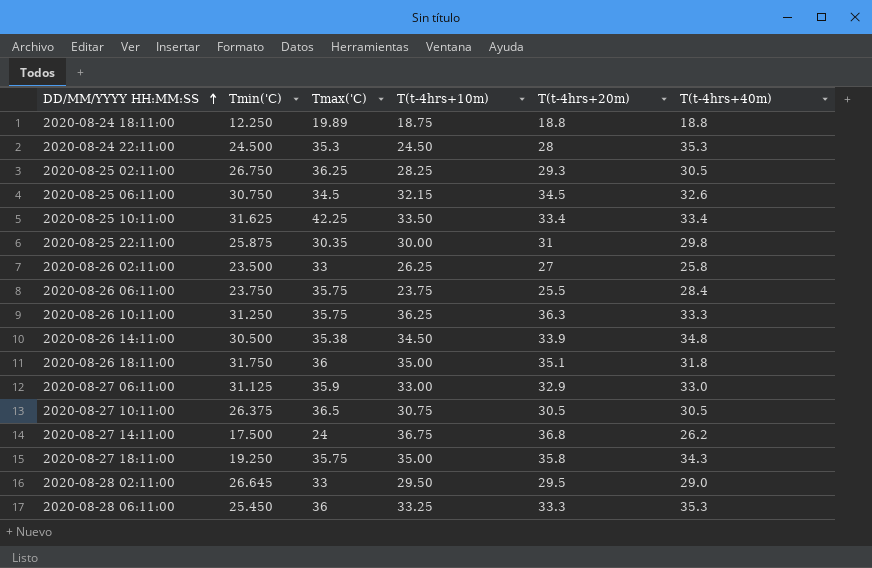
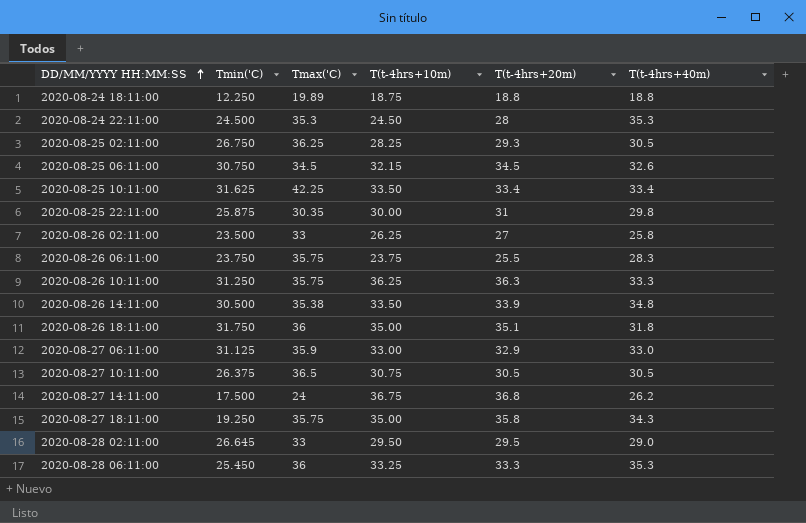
2020-08-26 06:11:00 | T(t-4hrs+40m): 28.4 -> 28.3
2020-08-26 14:11:00 | T(t-4hrs+10m): 34.50 -> 33.50

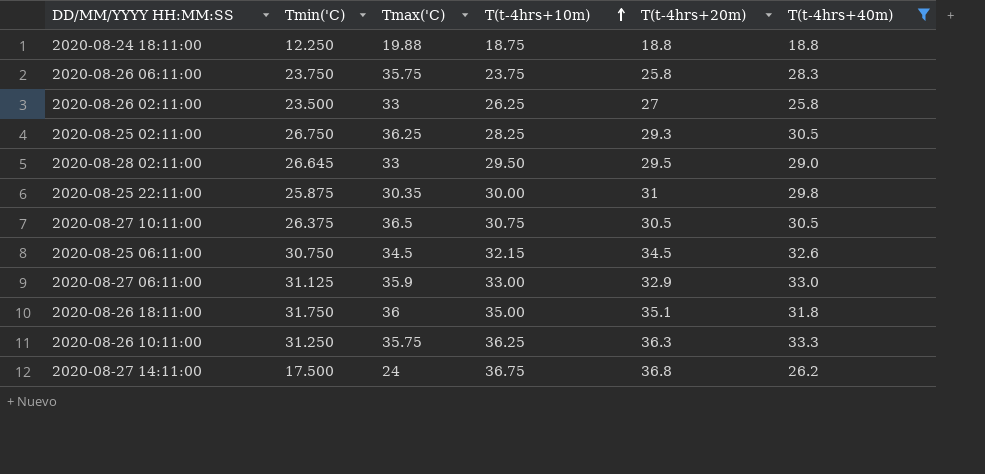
filter: none -> T(t-4hrs+40m) <= 33.3
row order: DD/MM/YYYY HH:MM:SS ascending -> T(t-4hrs+10m) ascending
2020-08-24 18:11:00 | Tmax('C): 19.89 -> 19.88
2020-08-26 06:11:00 | T(t-4hrs+20m): 25.5 -> 25.8

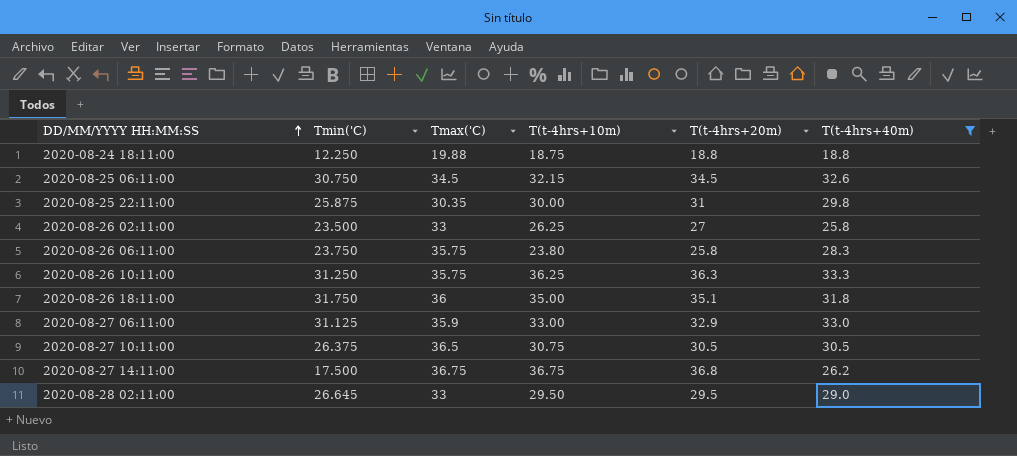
row order: T(t-4hrs+10m) ascending -> DD/MM/YYYY HH:MM:SS ascending
row 2020-08-25 02:11:00: 26.750 | 36.25 | 28.25 | 29.3 | 30.5 -> none
2020-08-26 06:11:00 | T(t-4hrs+10m): 23.75 -> 23.80
2020-08-27 14:11:00 | Tmax('C): 24 -> 36.75

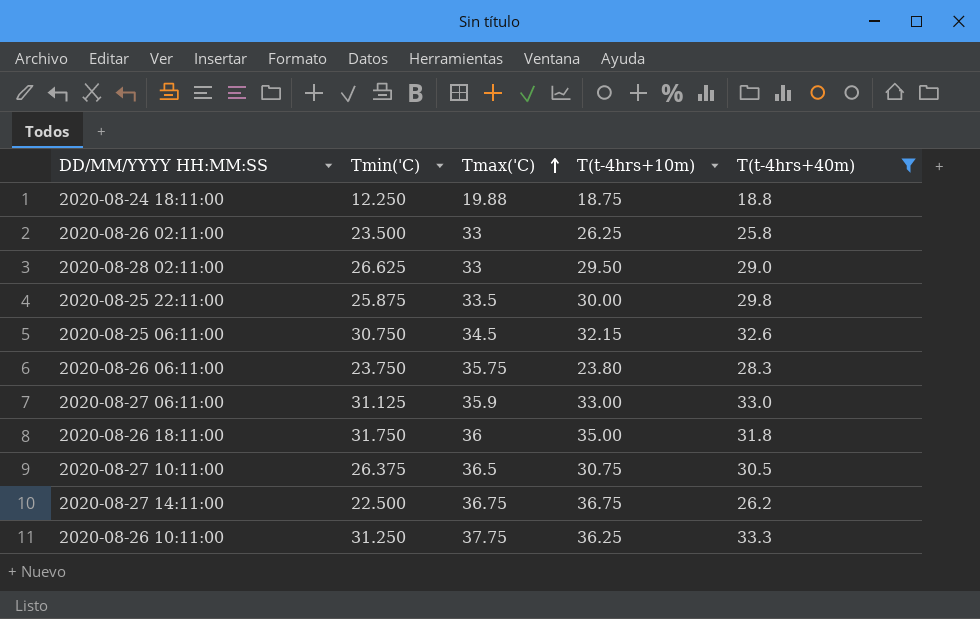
row order: DD/MM/YYYY HH:MM:SS ascending -> Tmax('C) ascending
column T(t-4hrs+20m) | position: 5 -> none
2020-08-28 02:11:00 | Tmin('C): 26.645 -> 26.625
2020-08-25 22:11:00 | Tmax('C): 30.35 -> 33.5
2020-08-27 14:11:00 | Tmin('C): 17.500 -> 22.500
2020-08-26 10:11:00 | Tmax('C): 35.75 -> 37.75

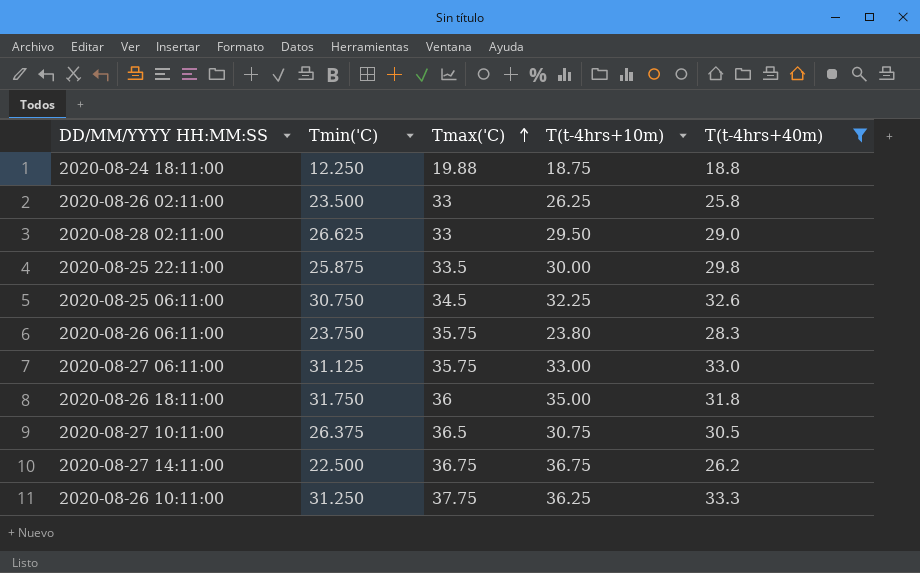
2020-08-25 06:11:00 | T(t-4hrs+10m): 32.15 -> 32.25
2020-08-27 06:11:00 | Tmax('C): 35.9 -> 35.75

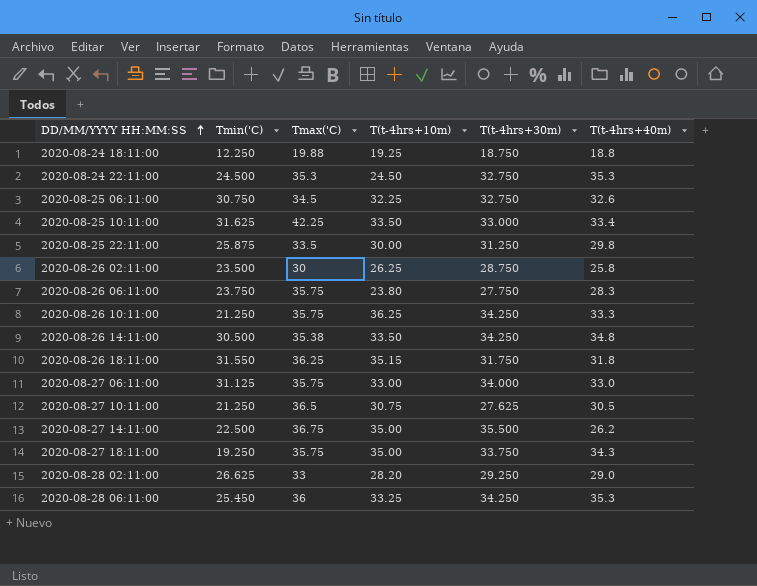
filter: T(t-4hrs+40m) <= 33.3 -> none
row order: Tmax('C) ascending -> DD/MM/YYYY HH:MM:SS ascending
column T(t-4hrs+30m) | position: none -> 5
2020-08-24 18:11:00 | T(t-4hrs+10m): 18.75 -> 19.25
2020-08-26 02:11:00 | Tmax('C): 33 -> 30
2020-08-26 10:11:00 | Tmin('C): 31.250 -> 21.250
2020-08-26 10:11:00 | Tmax('C): 37.75 -> 35.75
2020-08-26 18:11:00 | Tmin('C): 31.750 -> 31.550
2020-08-26 18:11:00 | Tmax('C): 36 -> 36.25
2020-08-26 18:11:00 | T(t-4hrs+10m): 35.00 -> 35.15
2020-08-27 10:11:00 | Tmin('C): 26.375 -> 21.250
2020-08-27 14:11:00 | T(t-4hrs+10m): 36.75 -> 35.00
2020-08-28 02:11:00 | T(t-4hrs+10m): 29.50 -> 28.20

